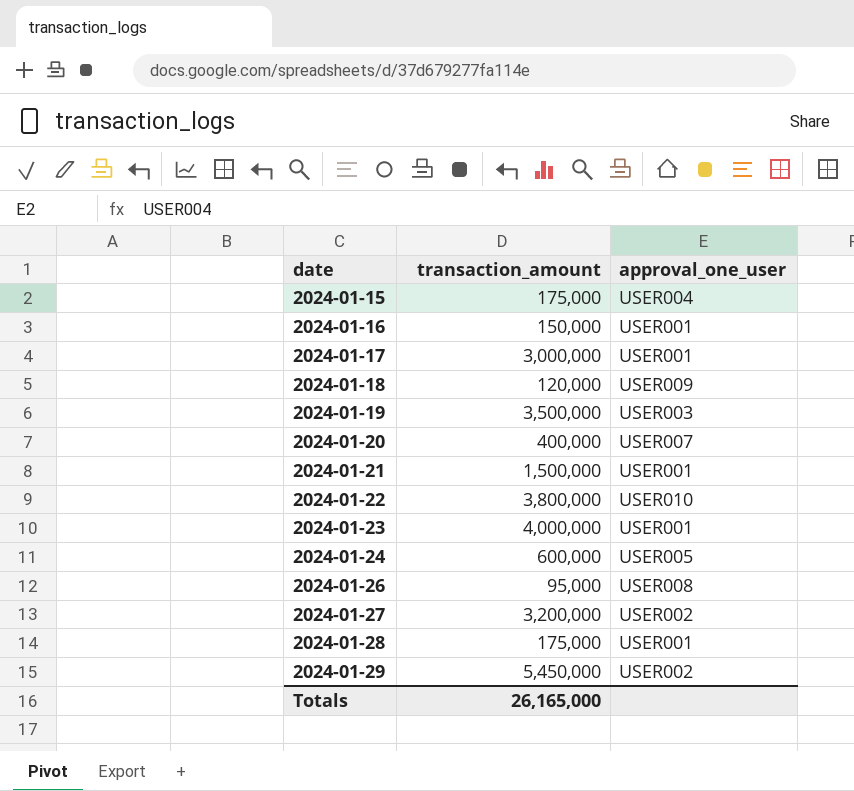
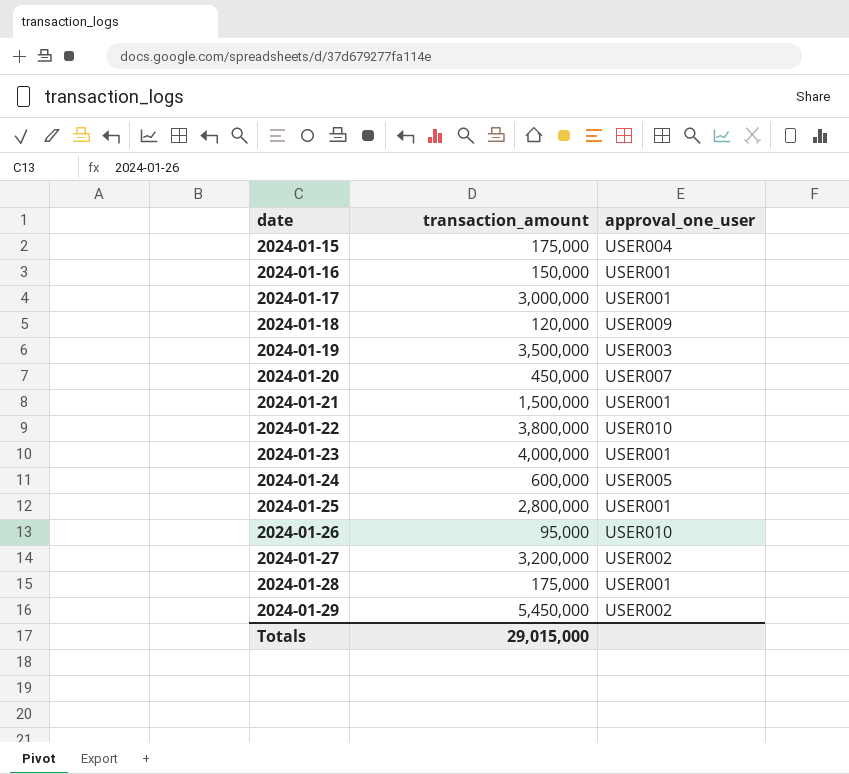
2024-01-20 | transaction_amount: 400,000 -> 450,000
row 2024-01-25: none -> 2,800,000 | USER001
2024-01-26 | approval_one_user: USER008 -> USER010
Totals | transaction_amount: 26,165,000 -> 29,015,000

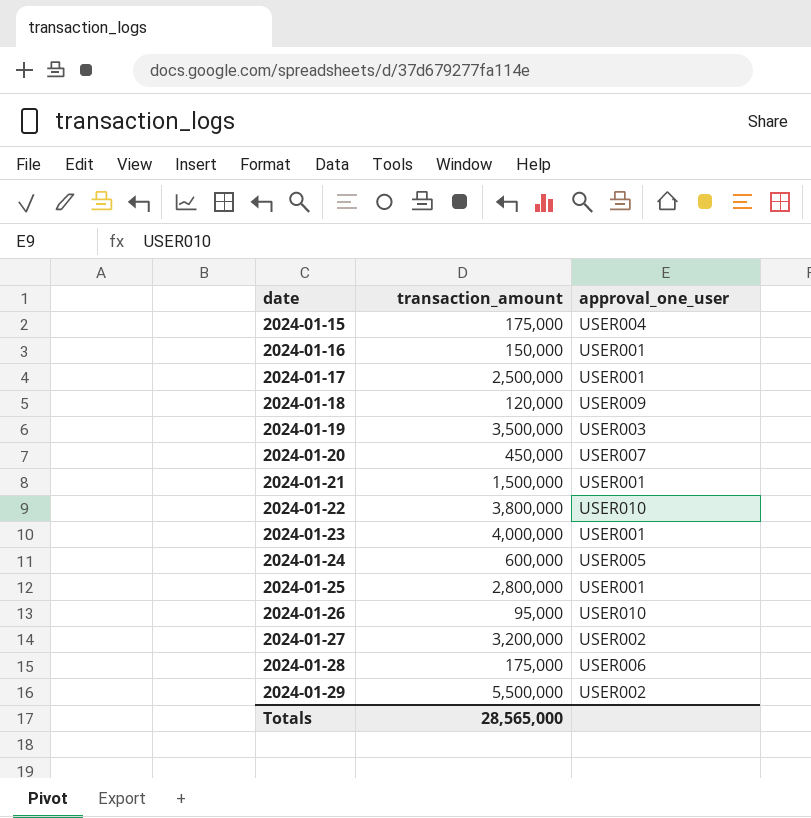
2024-01-17 | transaction_amount: 3,000,000 -> 2,500,000
2024-01-28 | approval_one_user: USER001 -> USER006
2024-01-29 | transaction_amount: 5,450,000 -> 5,500,000
Totals | transaction_amount: 29,015,000 -> 28,565,000

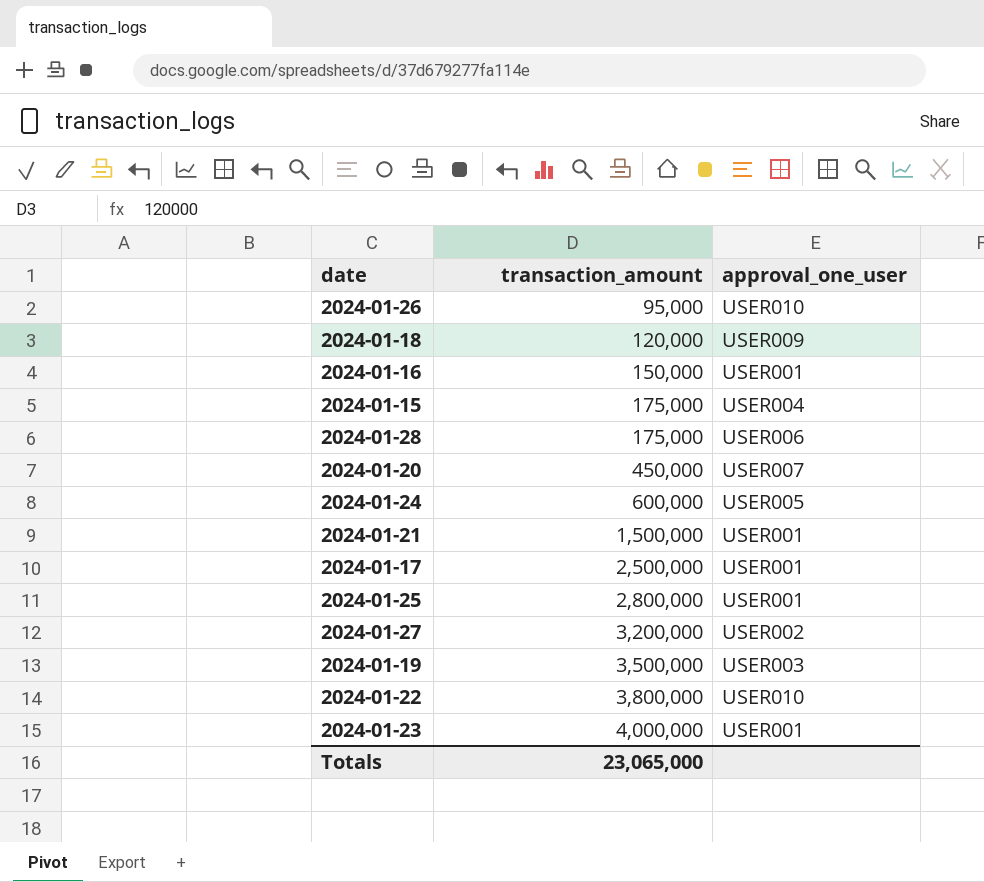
row order: date ascending -> transaction_amount ascending
row 2024-01-29: 5,500,000 | USER002 -> none
Totals | transaction_amount: 28,565,000 -> 23,065,000

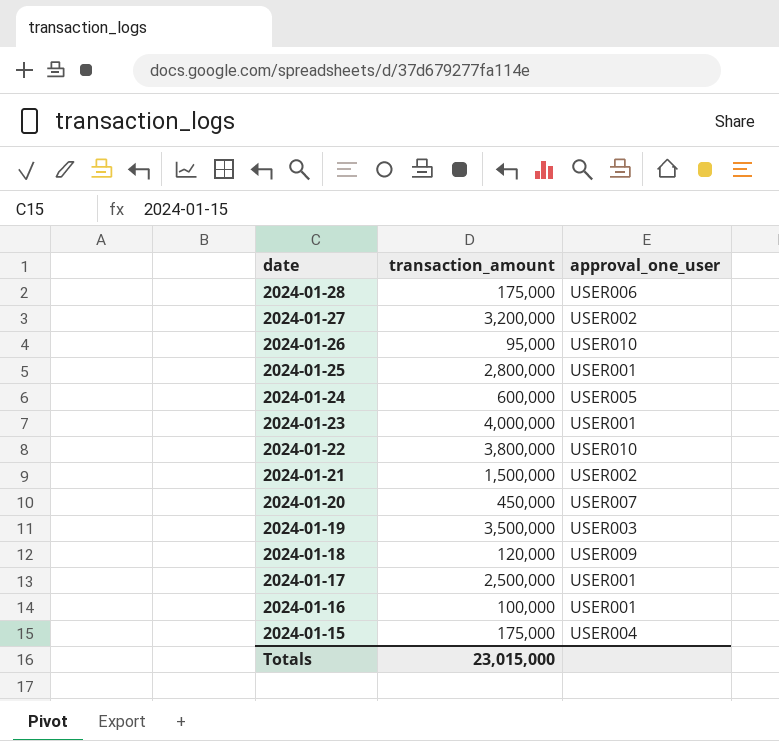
row order: transaction_amount ascending -> date descending
2024-01-21 | approval_one_user: USER001 -> USER002
2024-01-16 | transaction_amount: 150,000 -> 100,000
Totals | transaction_amount: 23,065,000 -> 23,015,000

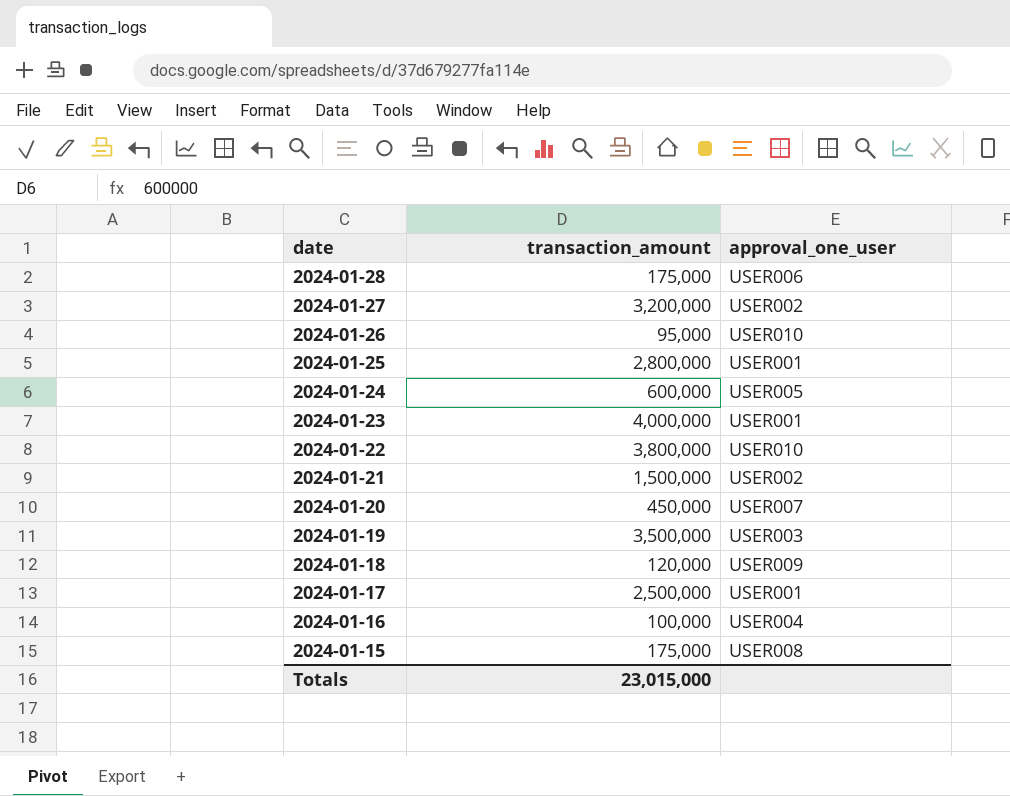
2024-01-16 | approval_one_user: USER001 -> USER004
2024-01-15 | approval_one_user: USER004 -> USER008

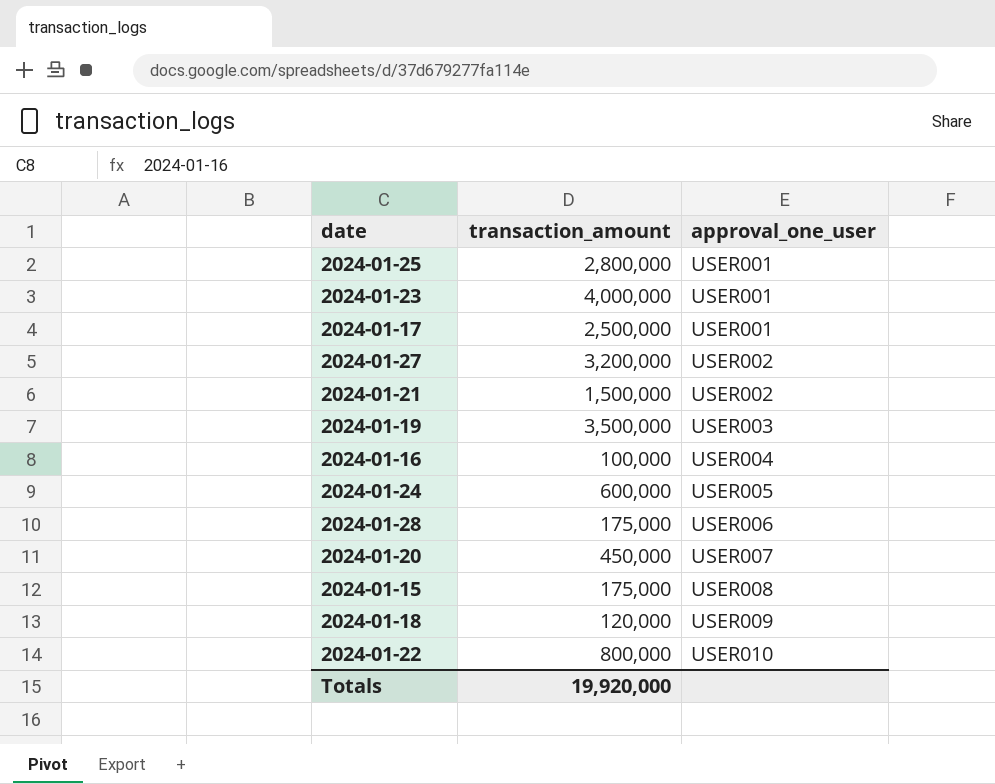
row order: date descending -> approval_one_user ascending
row 2024-01-26: 95,000 | USER010 -> none
2024-01-22 | transaction_amount: 3,800,000 -> 800,000
Totals | transaction_amount: 23,015,000 -> 19,920,000

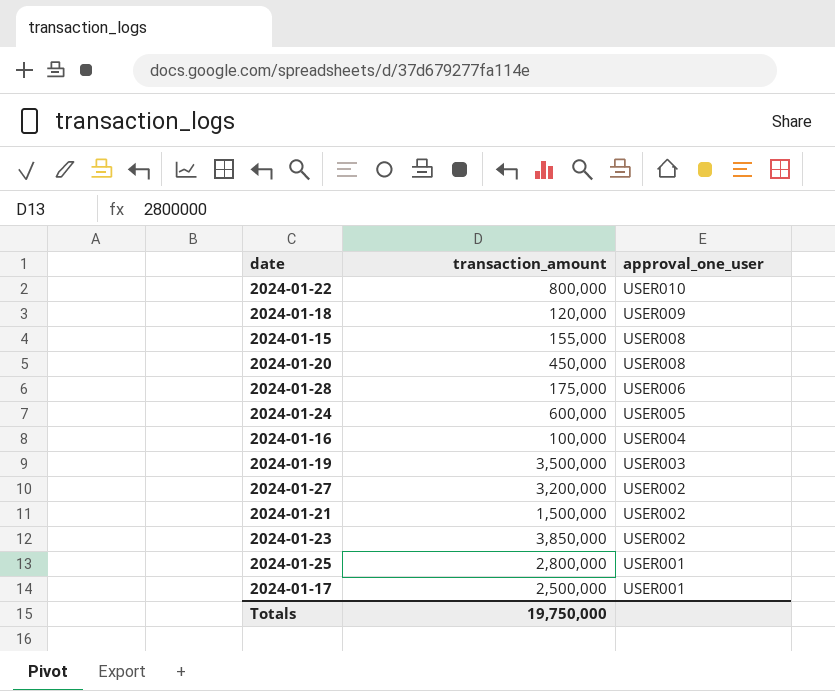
row order: approval_one_user ascending -> approval_one_user descending
2024-01-15 | transaction_amount: 175,000 -> 155,000
2024-01-20 | approval_one_user: USER007 -> USER008
2024-01-23 | transaction_amount: 4,000,000 -> 3,850,000
2024-01-23 | approval_one_user: USER001 -> USER002
Totals | transaction_amount: 19,920,000 -> 19,750,000

